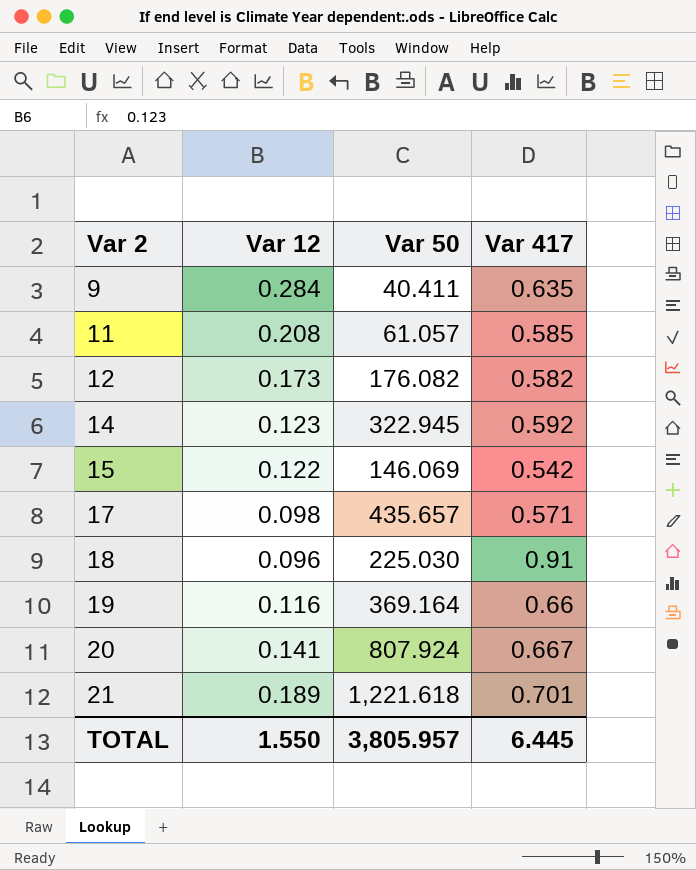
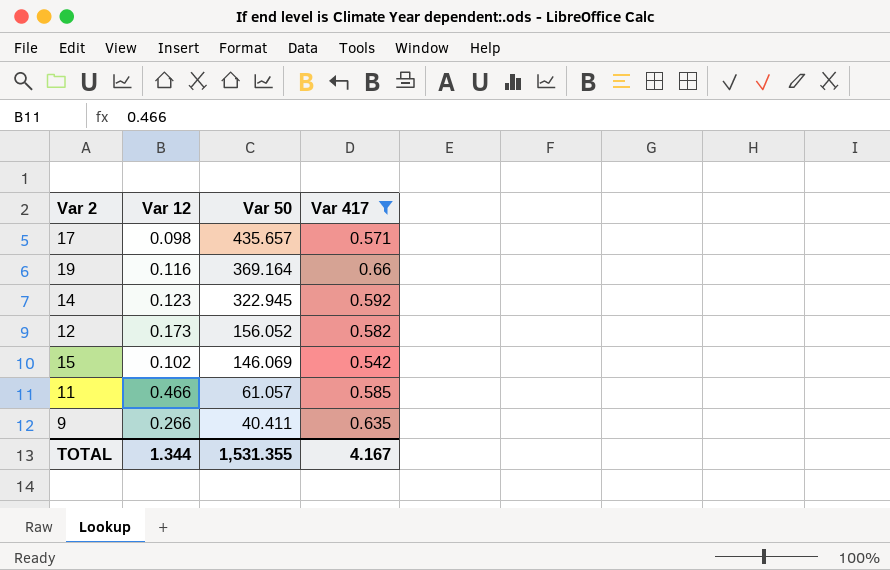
filter: none -> Var 417 <= 0.66
row order: Var 2 ascending -> Var 50 descending
12 | Var 50: 176.082 -> 156.052
15 | Var 12: 0.122 -> 0.102
11 | Var 12: 0.208 -> 0.466
9 | Var 12: 0.284 -> 0.266
TOTAL | Var 12: 1.550 -> 1.344
TOTAL | Var 50: 3,805.957 -> 1,531.355
TOTAL | Var 417: 6.445 -> 4.167

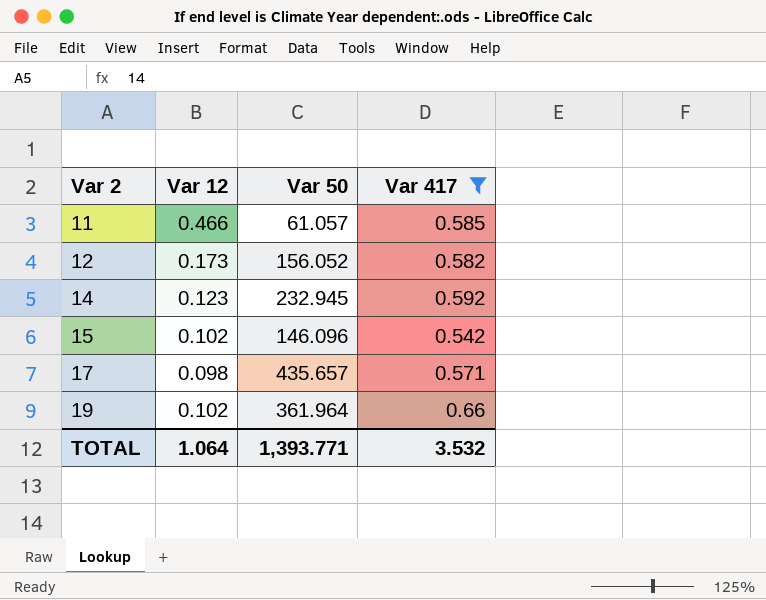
row order: Var 50 descending -> Var 2 ascending
row 9: 0.266 | 40.411 | 0.635 -> none
14 | Var 50: 322.945 -> 232.945
15 | Var 50: 146.069 -> 146.096
19 | Var 12: 0.116 -> 0.102
19 | Var 50: 369.164 -> 361.964
TOTAL | Var 12: 1.344 -> 1.064
TOTAL | Var 50: 1,531.355 -> 1,393.771
TOTAL | Var 417: 4.167 -> 3.532

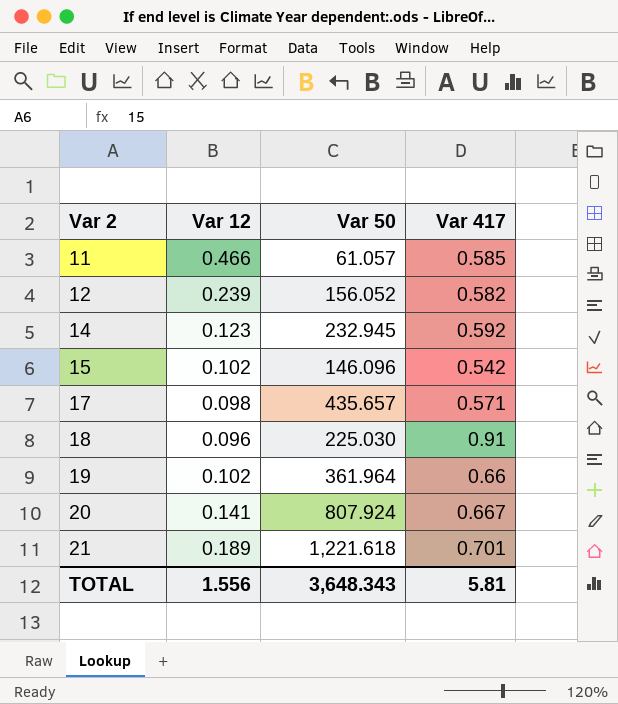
filter: Var 417 <= 0.66 -> none
12 | Var 12: 0.173 -> 0.239
TOTAL | Var 12: 1.064 -> 1.556
TOTAL | Var 50: 1,393.771 -> 3,648.343
TOTAL | Var 417: 3.532 -> 5.81

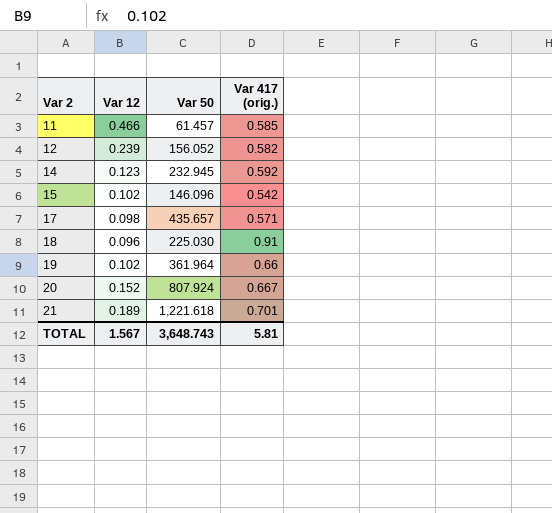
column name: Var 417 -> Var 417 (orig.)
11 | Var 50: 61.057 -> 61.457
20 | Var 12: 0.141 -> 0.152
TOTAL | Var 12: 1.556 -> 1.567
TOTAL | Var 50: 3,648.343 -> 3,648.743

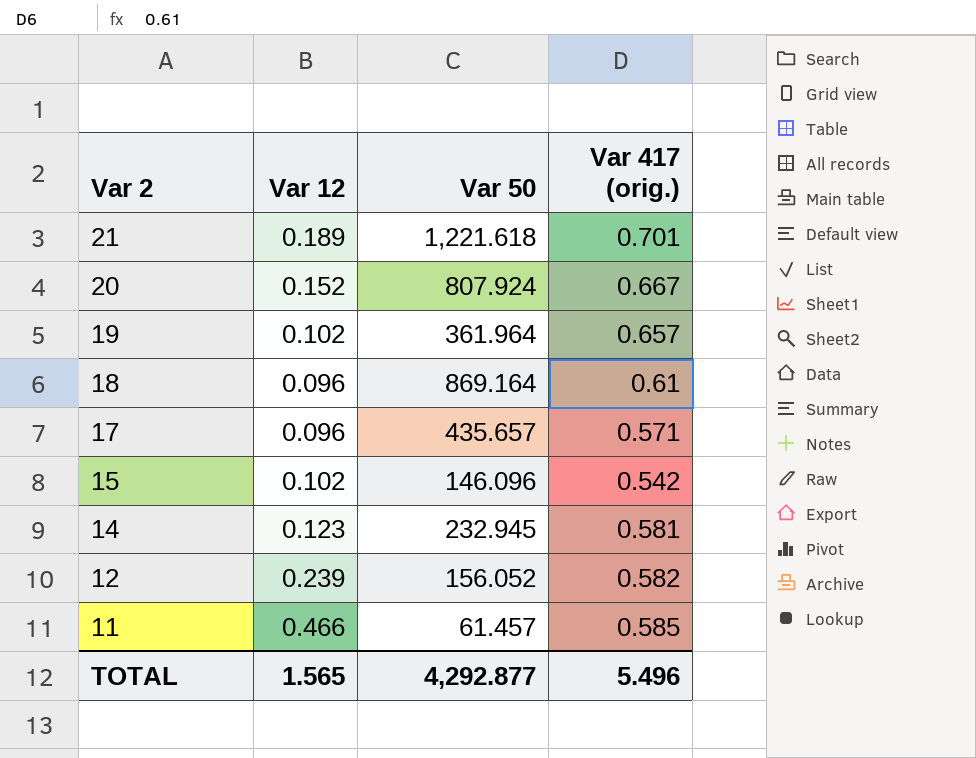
row order: Var 2 ascending -> Var 2 descending
19 | Var 417 (orig.): 0.66 -> 0.657
18 | Var 50: 225.030 -> 869.164
18 | Var 417 (orig.): 0.91 -> 0.61
17 | Var 12: 0.098 -> 0.096
14 | Var 417 (orig.): 0.592 -> 0.581
TOTAL | Var 12: 1.567 -> 1.565
TOTAL | Var 50: 3,648.743 -> 4,292.877
TOTAL | Var 417 (orig.): 5.81 -> 5.496

